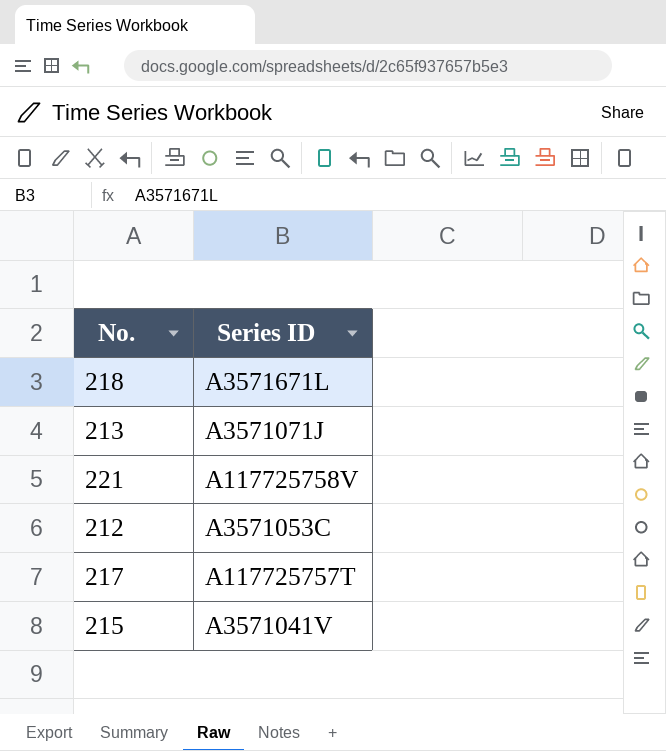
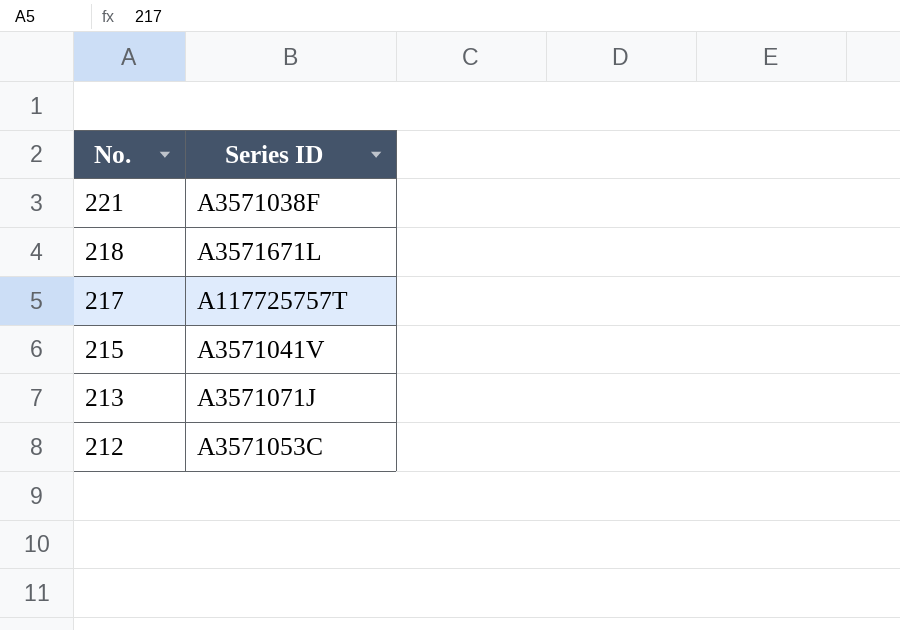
row order: none -> No. descending
221 | Series ID: A117725758V -> A3571038F

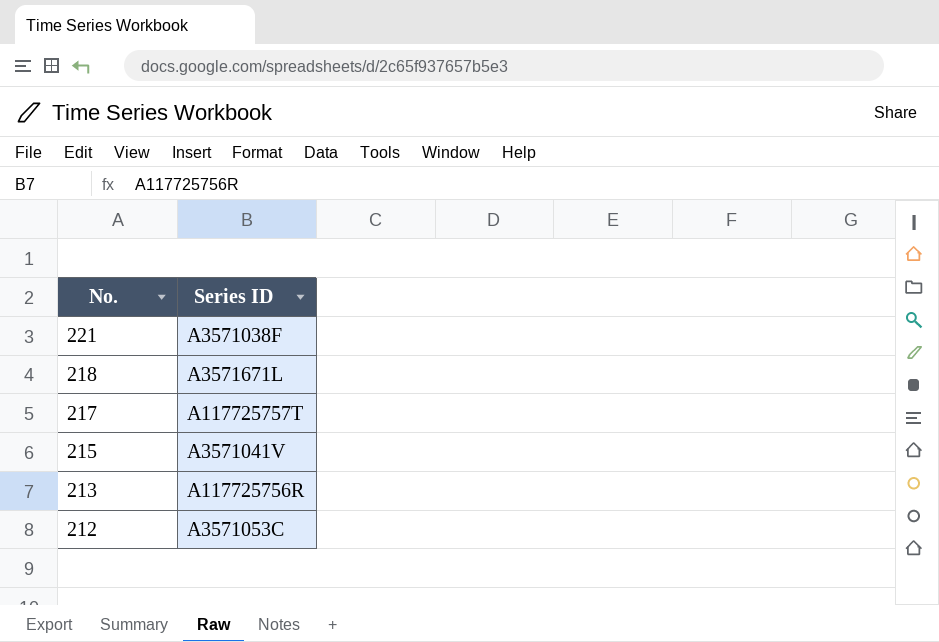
213 | Series ID: A3571071J -> A117725756R

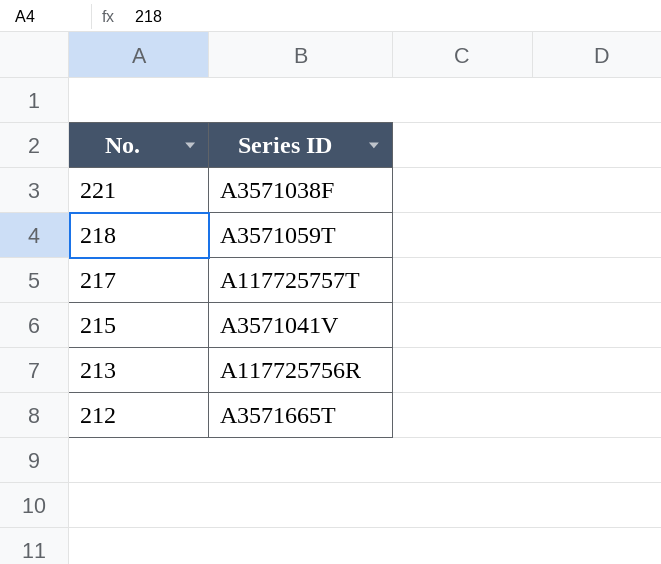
218 | Series ID: A3571671L -> A3571059T
212 | Series ID: A3571053C -> A3571665T

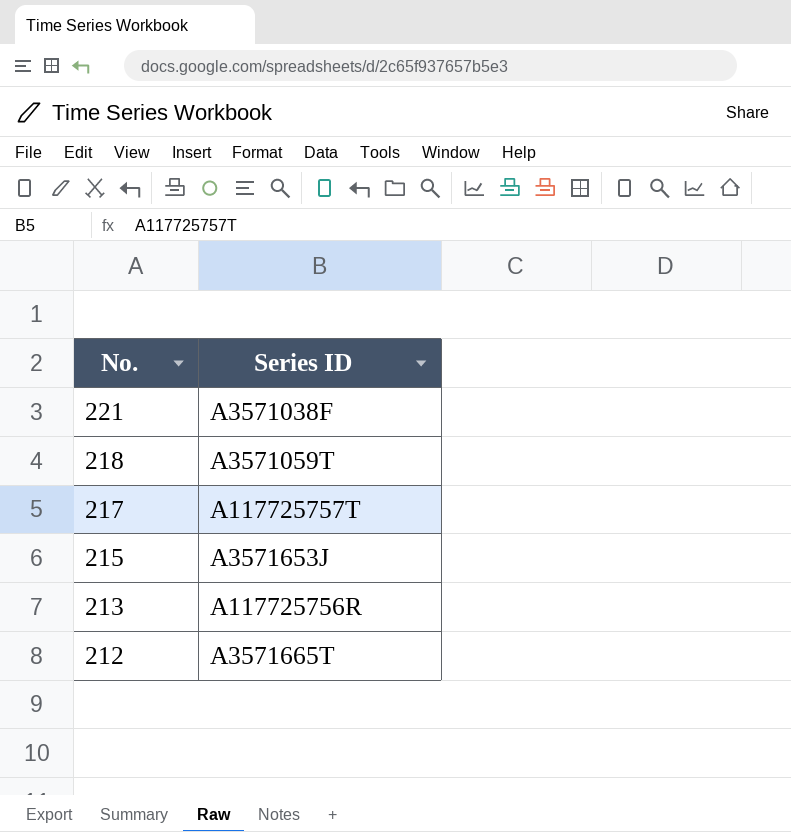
215 | Series ID: A3571041V -> A3571653J

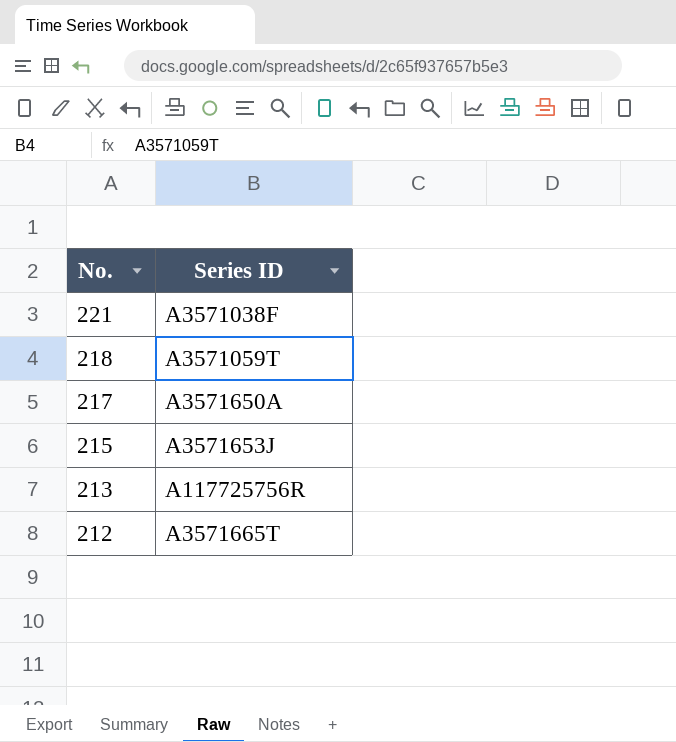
217 | Series ID: A117725757T -> A3571650A

